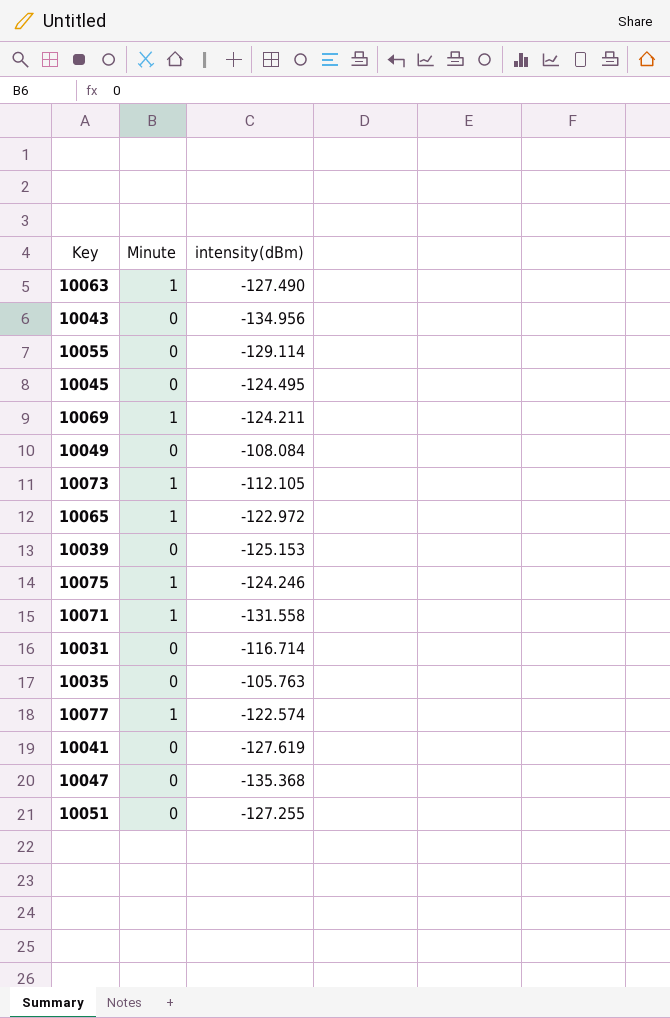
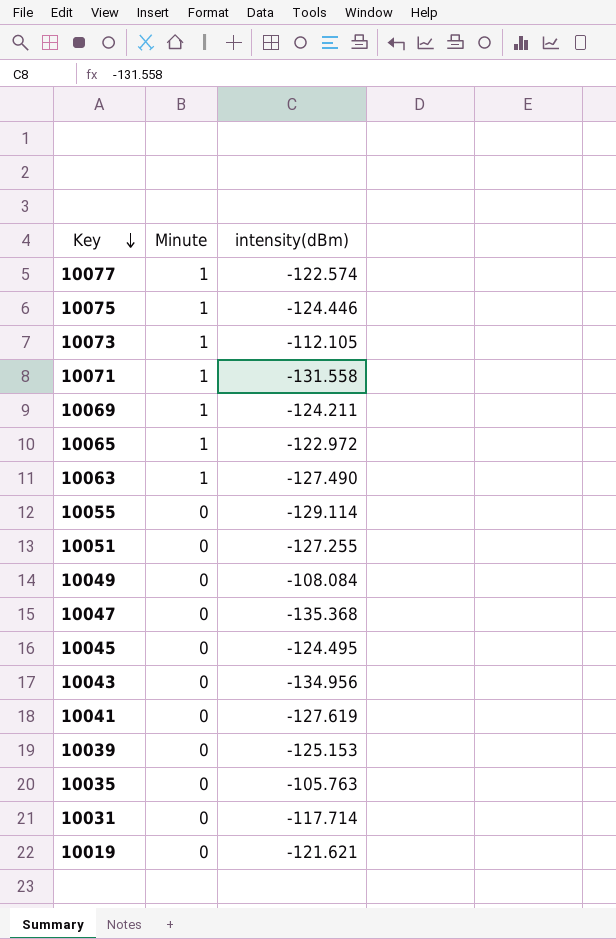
row order: none -> Key descending
10075 | intensity(dBm): -124.246 -> -124.446
10031 | intensity(dBm): -116.714 -> -117.714
row 10019: none -> 0 | -121.621

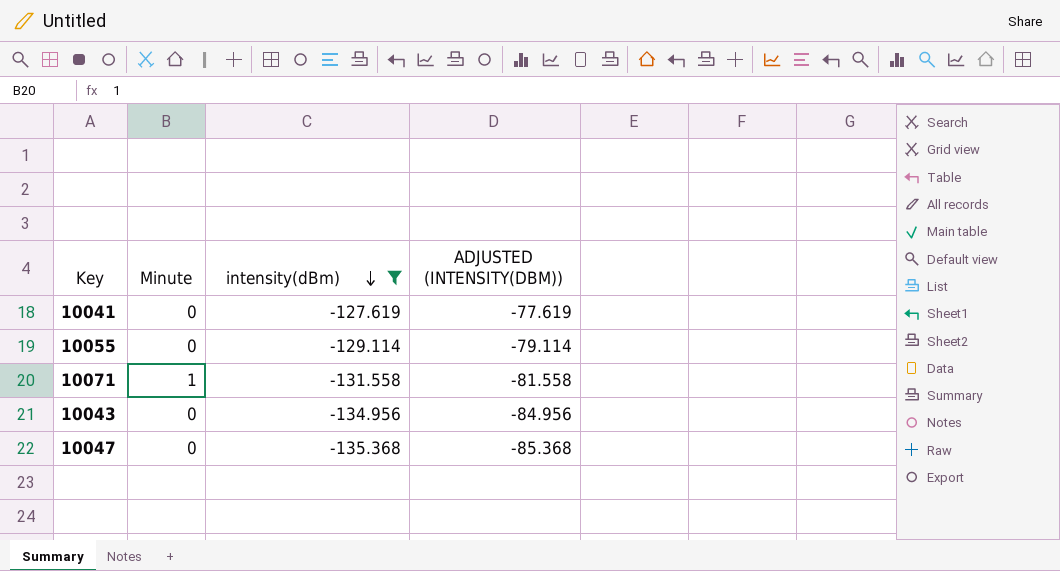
filter: none -> intensity(dBm) <= -127.619
row order: Key descending -> intensity(dBm) descending
column ADJUSTED (INTENSITY(DBM)) | formula: none -> [intensity(dBm)] + 50

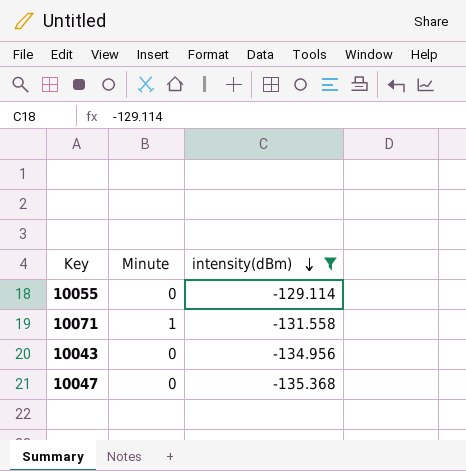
column ADJUSTED (INTENSITY(DBM)) | formula: [intensity(dBm)] + 50 -> none
row 10041: 0 | -127.619 | -77.619 -> none

